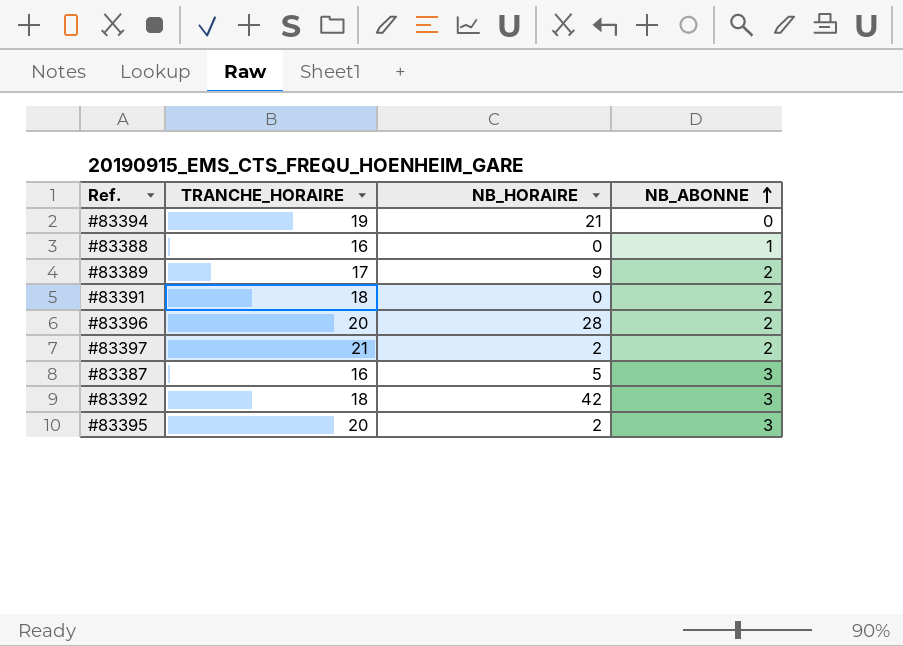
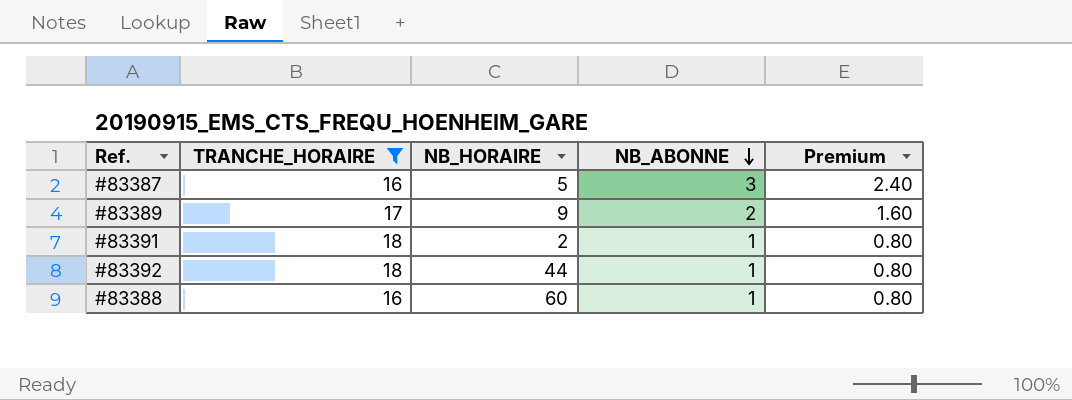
filter: none -> TRANCHE_HORAIRE <= 18
row order: NB_ABONNE ascending -> NB_ABONNE descending
column Premium | formula: none -> [NB_ABONNE] * 0.8
#83391 | NB_HORAIRE: 0 -> 2
#83391 | NB_ABONNE: 2 -> 1
#83392 | NB_HORAIRE: 42 -> 44
#83392 | NB_ABONNE: 3 -> 1
#83388 | NB_HORAIRE: 0 -> 60

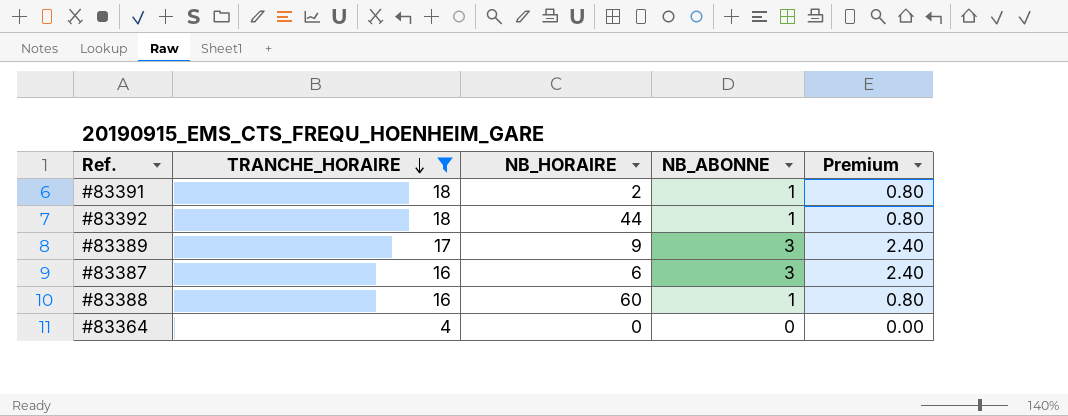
row order: NB_ABONNE descending -> TRANCHE_HORAIRE descending
#83389 | NB_ABONNE: 2 -> 3
#83389 | Premium: 1.60 -> 2.40
#83387 | NB_HORAIRE: 5 -> 6
row #83364: none -> 4 | 0 | 0 | 0.00

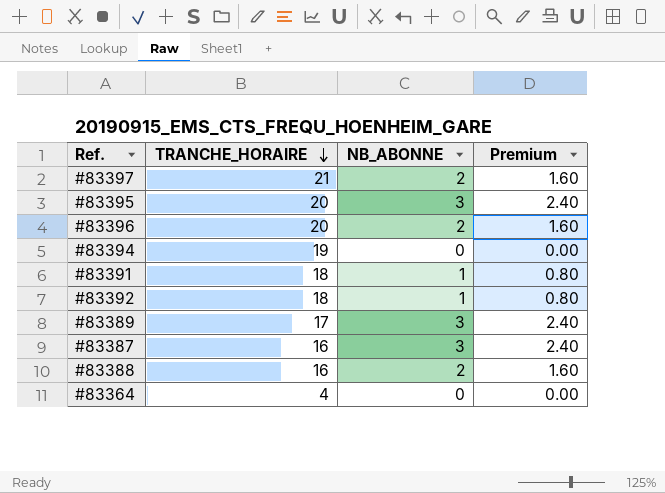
filter: TRANCHE_HORAIRE <= 18 -> none
column NB_HORAIRE | position: 3 -> none
#83388 | NB_ABONNE: 1 -> 2
#83388 | Premium: 0.80 -> 1.60

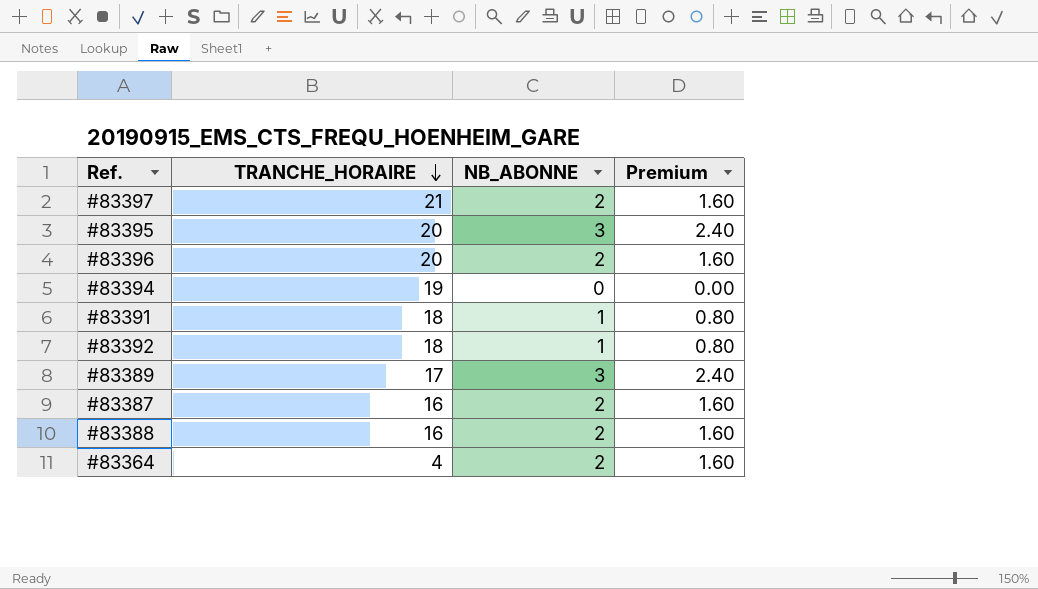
#83387 | NB_ABONNE: 3 -> 2
#83387 | Premium: 2.40 -> 1.60
#83364 | NB_ABONNE: 0 -> 2
#83364 | Premium: 0.00 -> 1.60

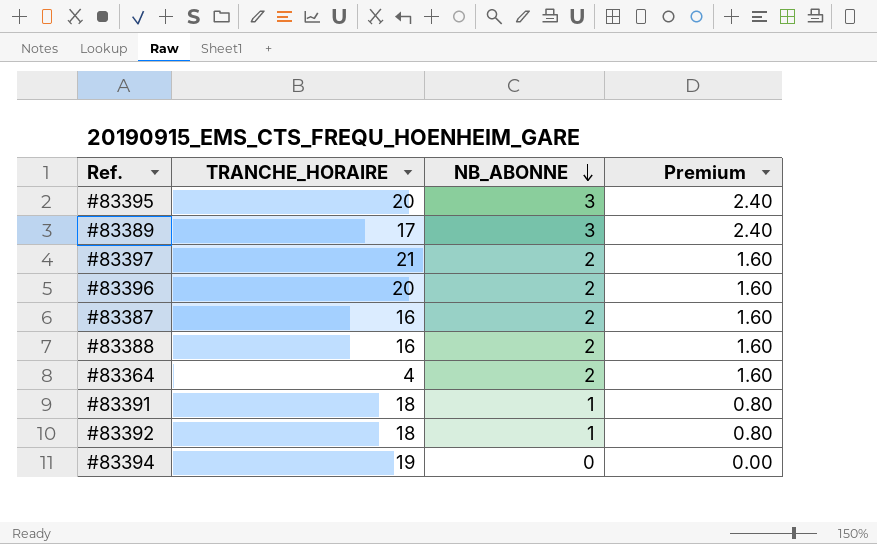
row order: TRANCHE_HORAIRE descending -> NB_ABONNE descending

